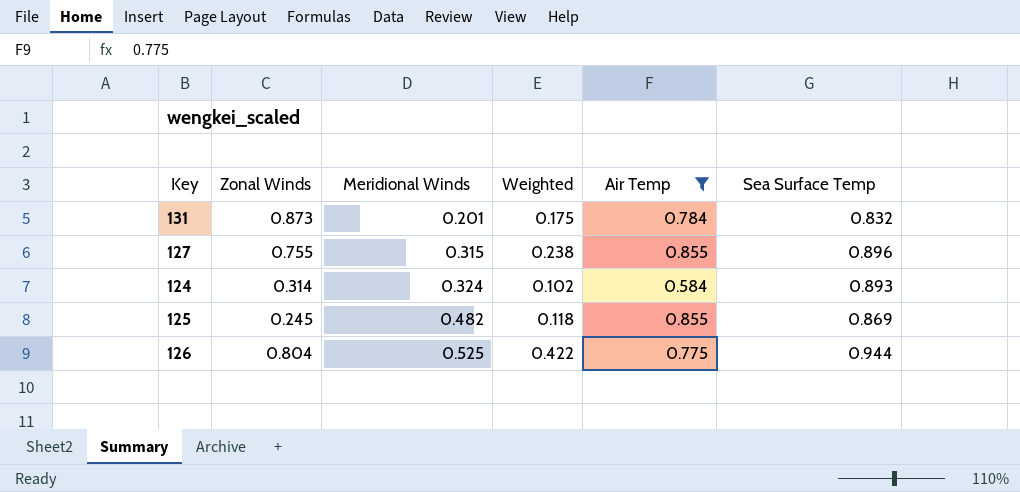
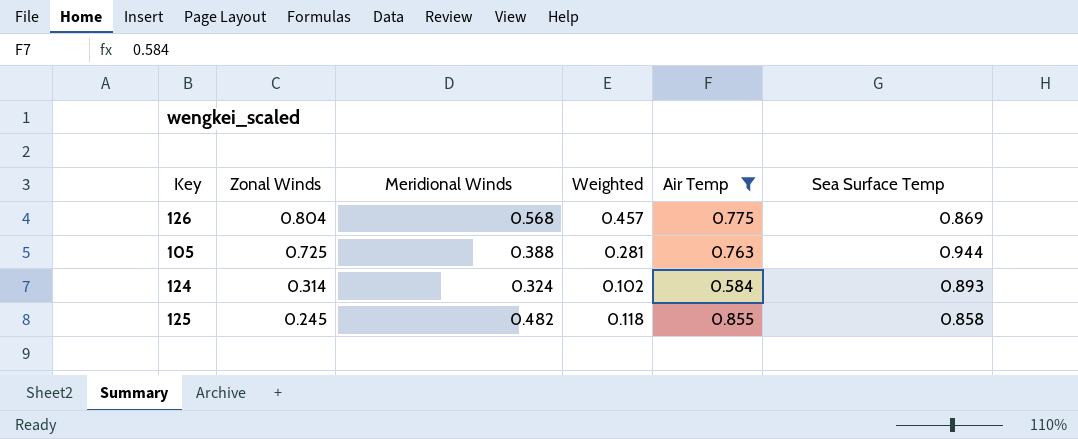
row order: Meridional Winds ascending -> Zonal Winds descending
row 131: 0.873 | 0.201 | 0.175 | 0.784 | 0.832 -> none
row 127: 0.755 | 0.315 | 0.238 | 0.855 | 0.896 -> none
126 | Meridional Winds: 0.525 -> 0.568
126 | Weighted: 0.422 -> 0.457
126 | Sea Surface Temp: 0.944 -> 0.869
row 105: none -> 0.725 | 0.388 | 0.281 | 0.763 | 0.944
125 | Sea Surface Temp: 0.869 -> 0.858

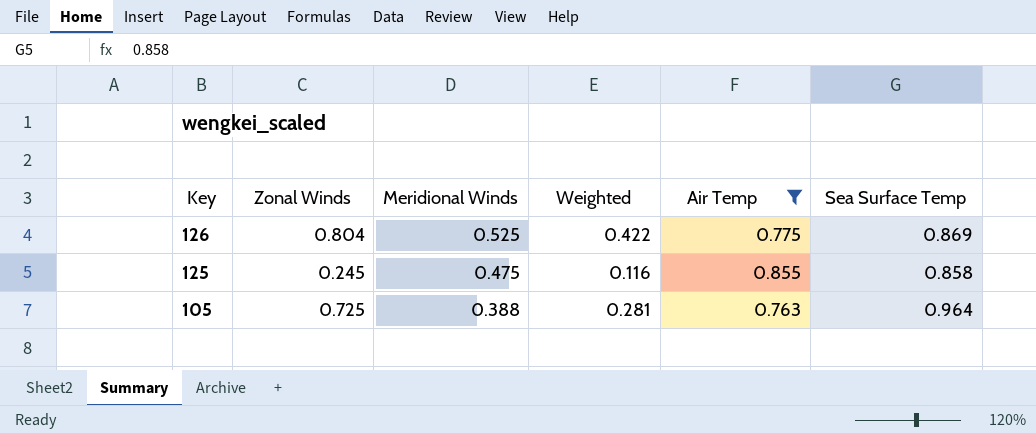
row order: Zonal Winds descending -> Key descending
row 124: 0.314 | 0.324 | 0.102 | 0.584 | 0.893 -> none
126 | Meridional Winds: 0.568 -> 0.525
126 | Weighted: 0.457 -> 0.422
125 | Meridional Winds: 0.482 -> 0.475
125 | Weighted: 0.118 -> 0.116
105 | Sea Surface Temp: 0.944 -> 0.964

